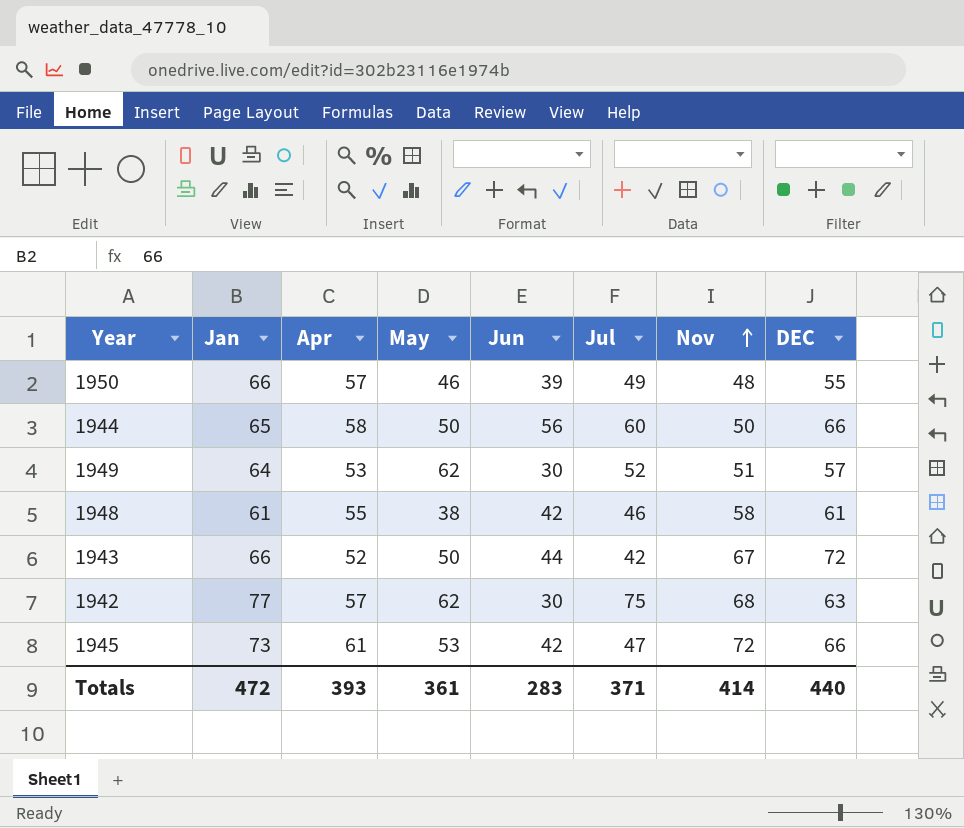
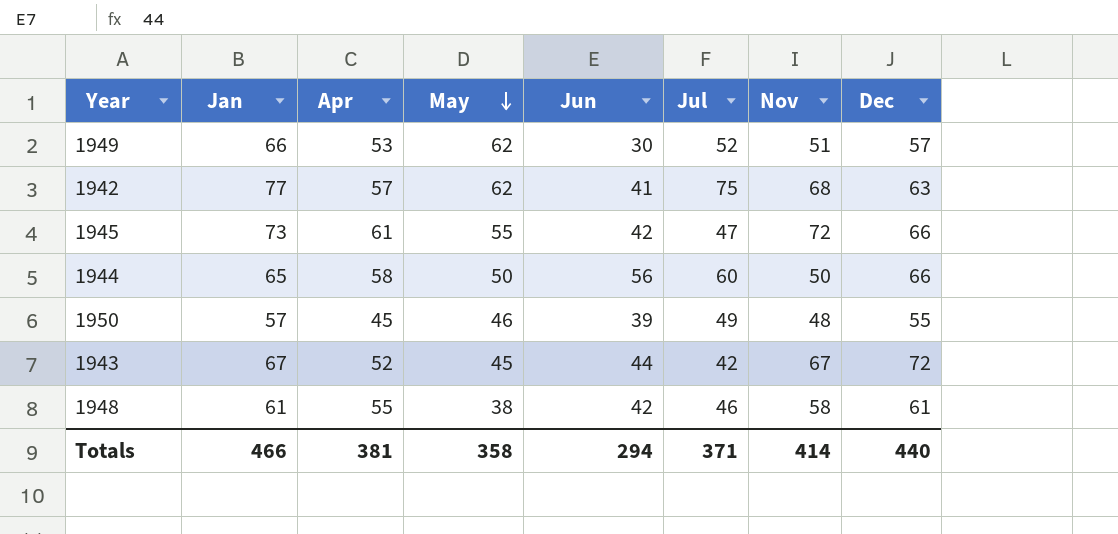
row order: Nov ascending -> May descending
column name: DEC -> Dec
1949 | Jan: 64 -> 66
1942 | Jun: 30 -> 41
1945 | May: 53 -> 55
1950 | Jan: 66 -> 57
1950 | Apr: 57 -> 45
1943 | Jan: 66 -> 67
1943 | May: 50 -> 45
Totals | Jan: 472 -> 466
Totals | Apr: 393 -> 381
Totals | May: 361 -> 358
Totals | Jun: 283 -> 294

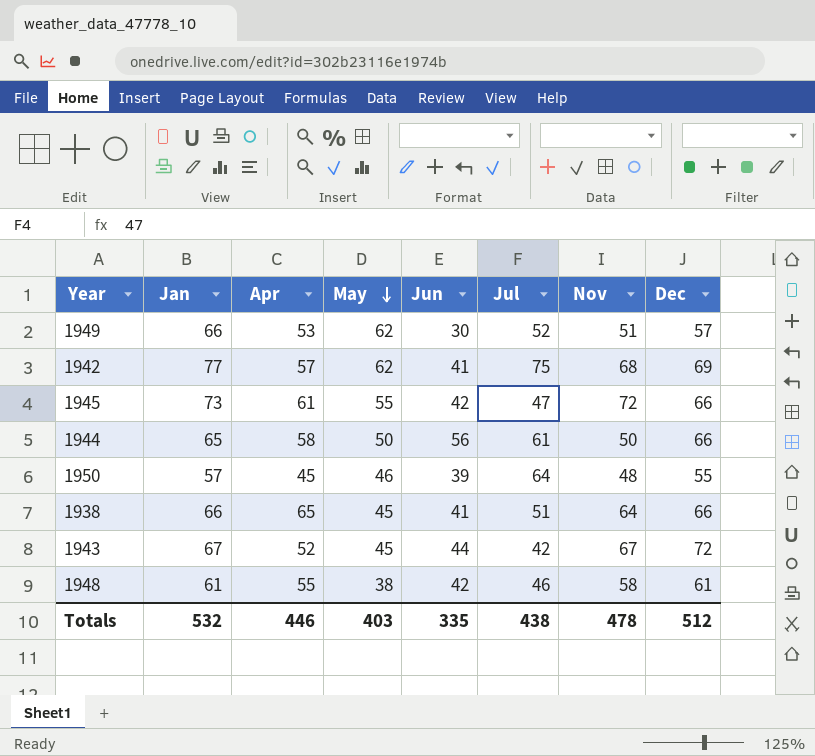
1942 | Dec: 63 -> 69
1944 | Jul: 60 -> 61
1950 | Jul: 49 -> 64
row 1938: none -> 66 | 65 | 45 | 41 | 51 | 64 | 66
Totals | Jan: 466 -> 532
Totals | Apr: 381 -> 446
Totals | May: 358 -> 403
Totals | Jun: 294 -> 335
Totals | Jul: 371 -> 438
Totals | Nov: 414 -> 478
Totals | Dec: 440 -> 512

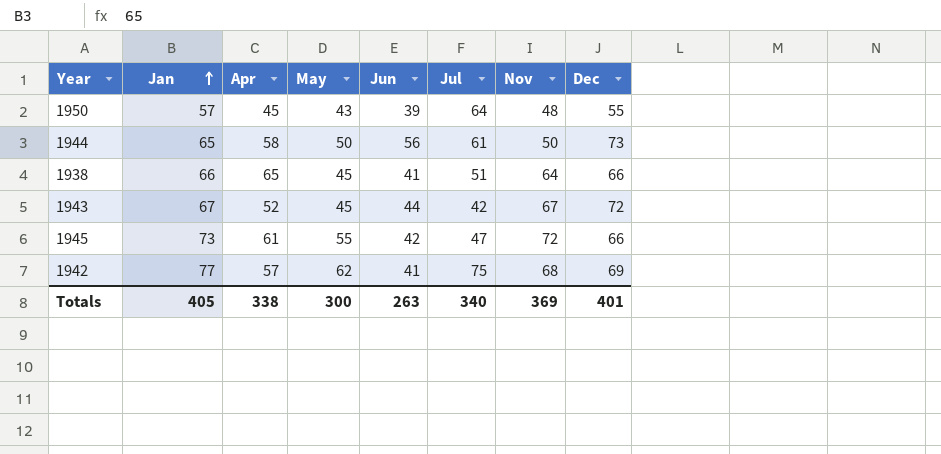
row order: May descending -> Jan ascending
row 1949: 66 | 53 | 62 | 30 | 52 | 51 | 57 -> none
row 1948: 61 | 55 | 38 | 42 | 46 | 58 | 61 -> none
1950 | May: 46 -> 43
1944 | Dec: 66 -> 73
Totals | Jan: 532 -> 405
Totals | Apr: 446 -> 338
Totals | May: 403 -> 300
Totals | Jun: 335 -> 263
Totals | Jul: 438 -> 340
Totals | Nov: 478 -> 369
Totals | Dec: 512 -> 401

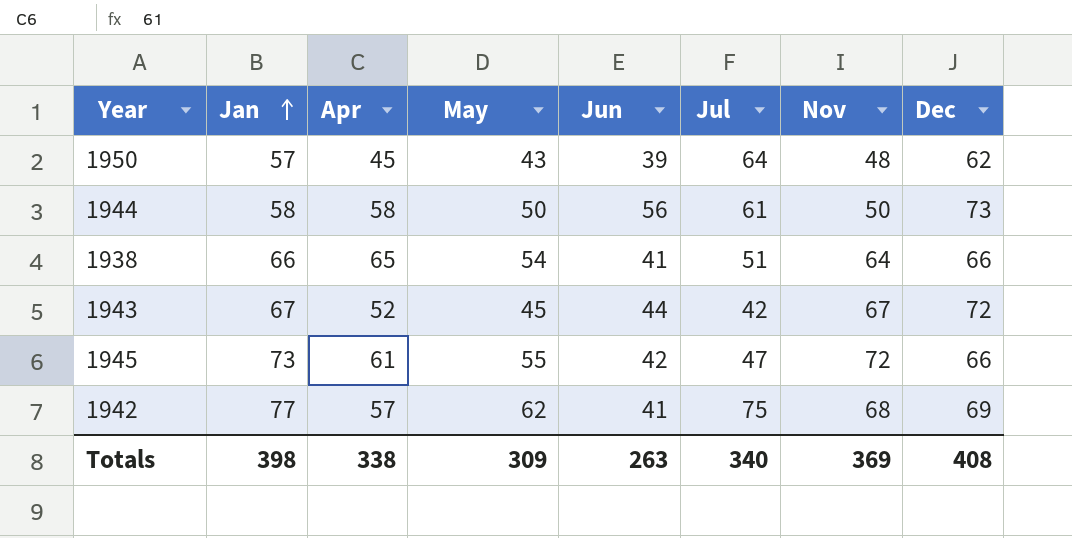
1950 | Dec: 55 -> 62
1944 | Jan: 65 -> 58
1938 | May: 45 -> 54
Totals | Jan: 405 -> 398
Totals | May: 300 -> 309
Totals | Dec: 401 -> 408

